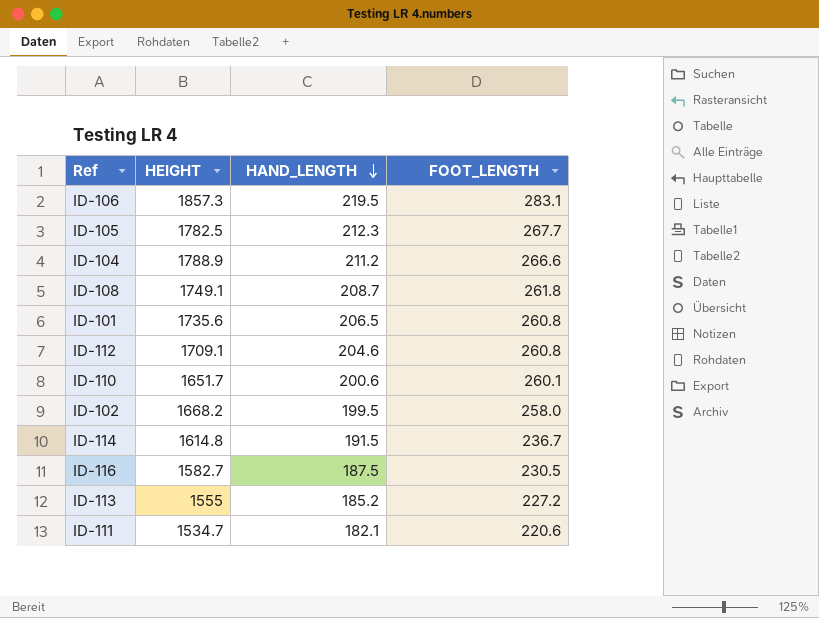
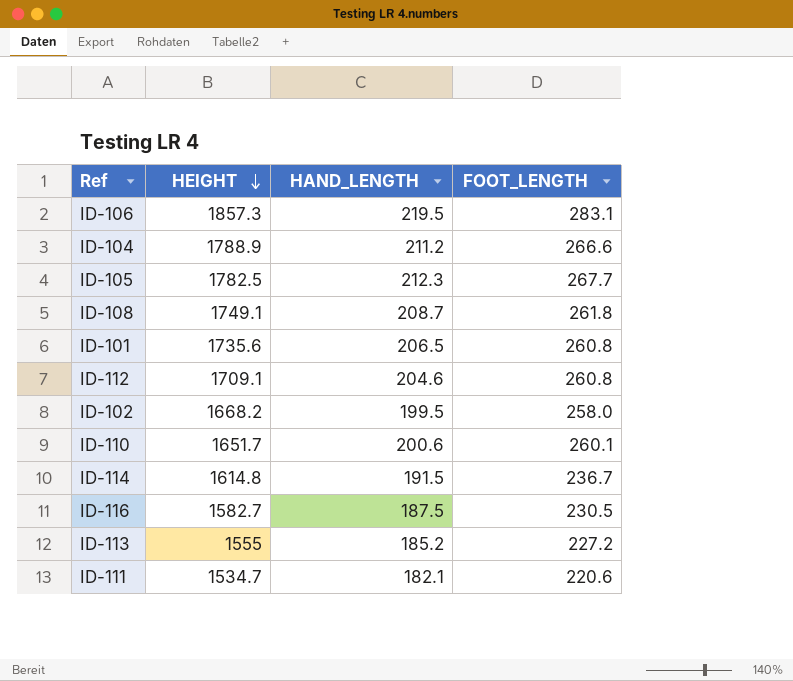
row order: HAND_LENGTH descending -> HEIGHT descending

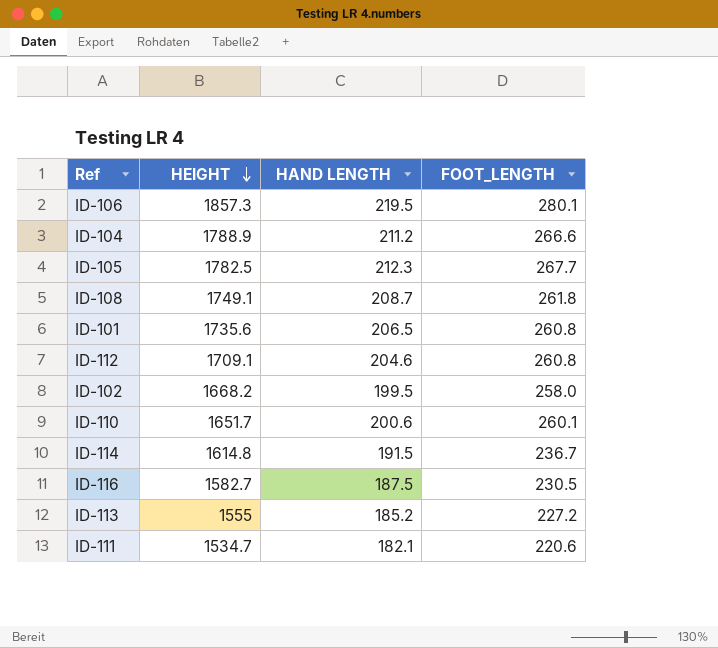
column name: HAND_LENGTH -> HAND LENGTH
ID-106 | FOOT_LENGTH: 283.1 -> 280.1

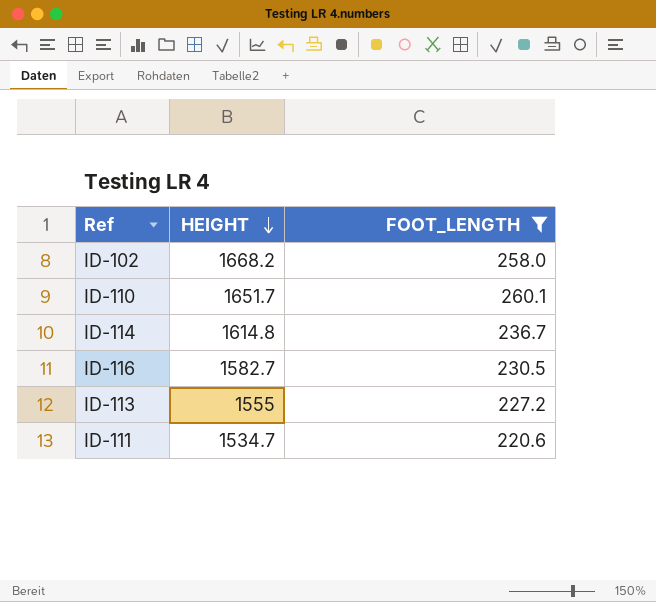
filter: none -> FOOT_LENGTH <= 260.1
column HAND LENGTH | position: 3 -> none

